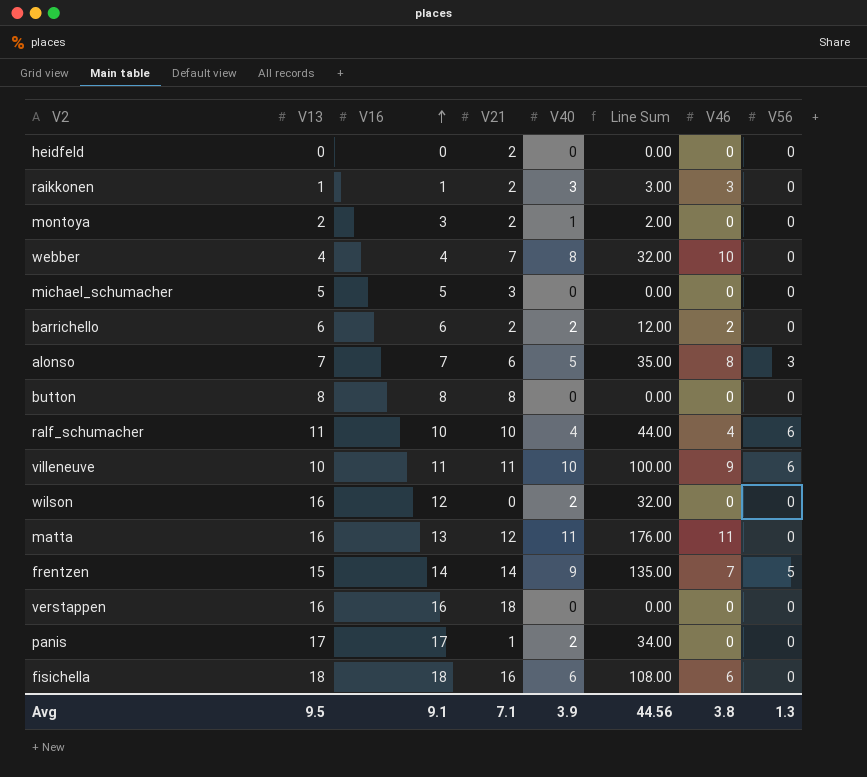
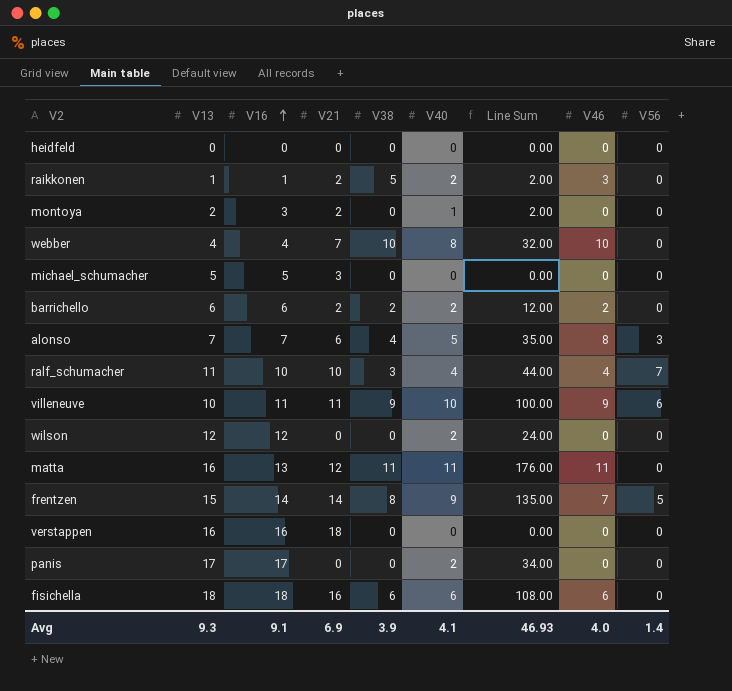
column V38 | position: none -> 5
row button: 8 | 8 | 8 | 0 | 0.00 | 0 | 0 -> none
heidfeld | V21: 2 -> 0
raikkonen | V40: 3 -> 2
raikkonen | Line Sum: 3.00 -> 2.00
ralf_schumacher | V56: 6 -> 7
wilson | V13: 16 -> 12
wilson | Line Sum: 32.00 -> 24.00
panis | V21: 1 -> 0
Avg | V13: 9.5 -> 9.3
Avg | V21: 7.1 -> 6.9
Avg | V40: 3.9 -> 4.1
Avg | Line Sum: 44.56 -> 46.93
Avg | V46: 3.8 -> 4.0
Avg | V56: 1.3 -> 1.4

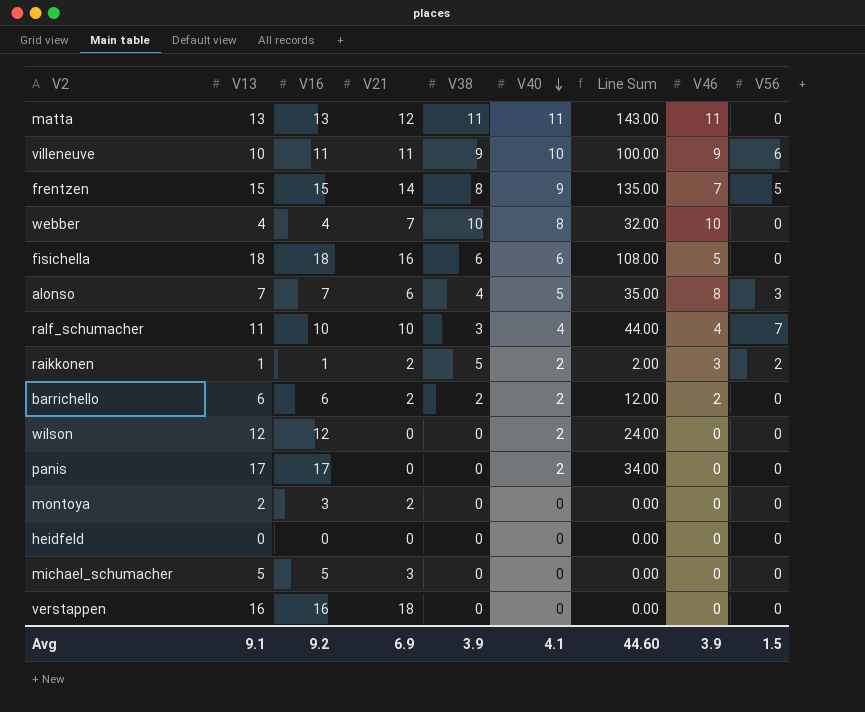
row order: V16 ascending -> V40 descending
matta | V13: 16 -> 13
matta | Line Sum: 176.00 -> 143.00
frentzen | V16: 14 -> 15
fisichella | V46: 6 -> 5
raikkonen | V56: 0 -> 2
montoya | V40: 1 -> 0
montoya | Line Sum: 2.00 -> 0.00
Avg | V13: 9.3 -> 9.1
Avg | V16: 9.1 -> 9.2
Avg | Line Sum: 46.93 -> 44.60
Avg | V46: 4.0 -> 3.9
Avg | V56: 1.4 -> 1.5

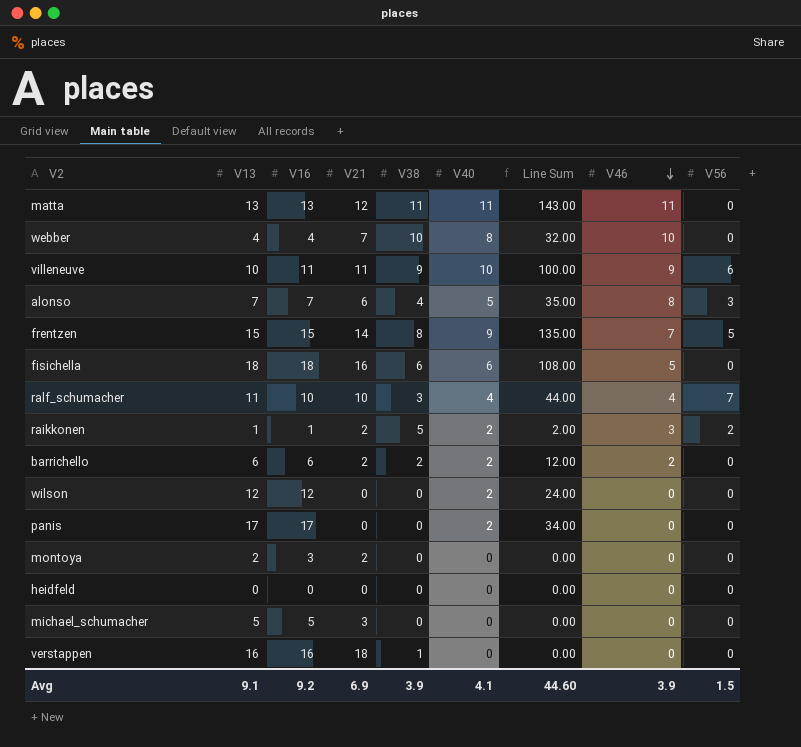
row order: V40 descending -> V46 descending
verstappen | V38: 0 -> 1

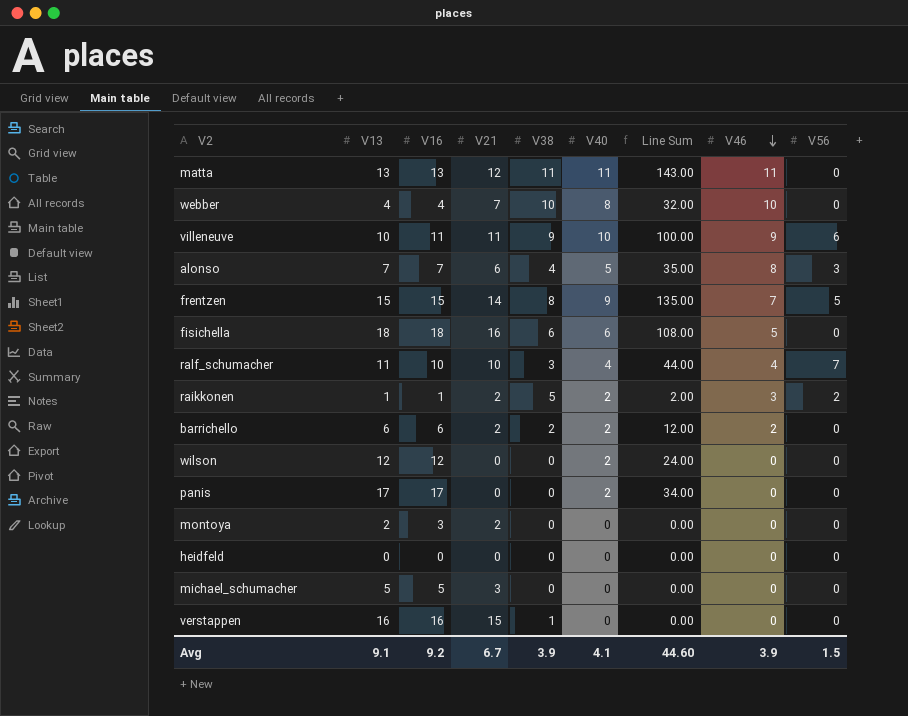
verstappen | V21: 18 -> 15
Avg | V21: 6.9 -> 6.7

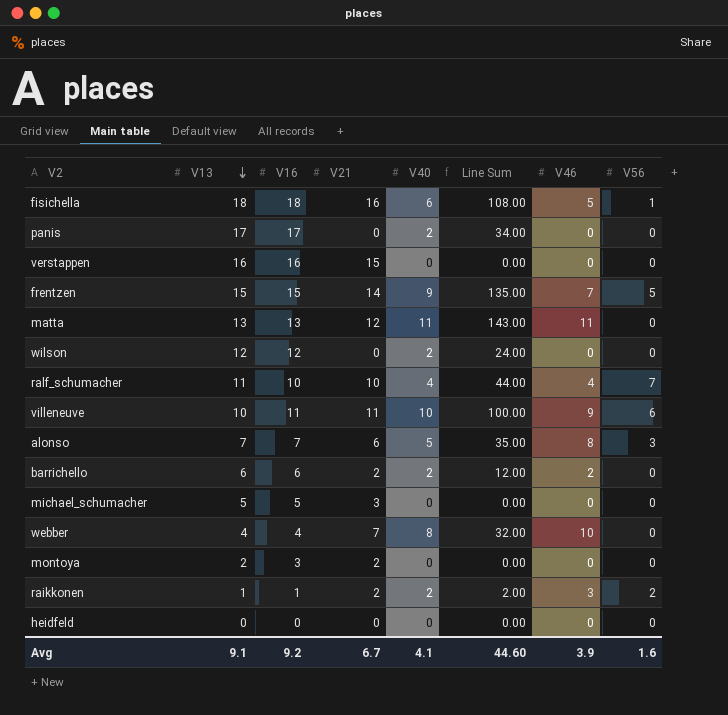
row order: V46 descending -> V13 descending
column V38 | position: 5 -> none
fisichella | V56: 0 -> 1
Avg | V56: 1.5 -> 1.6

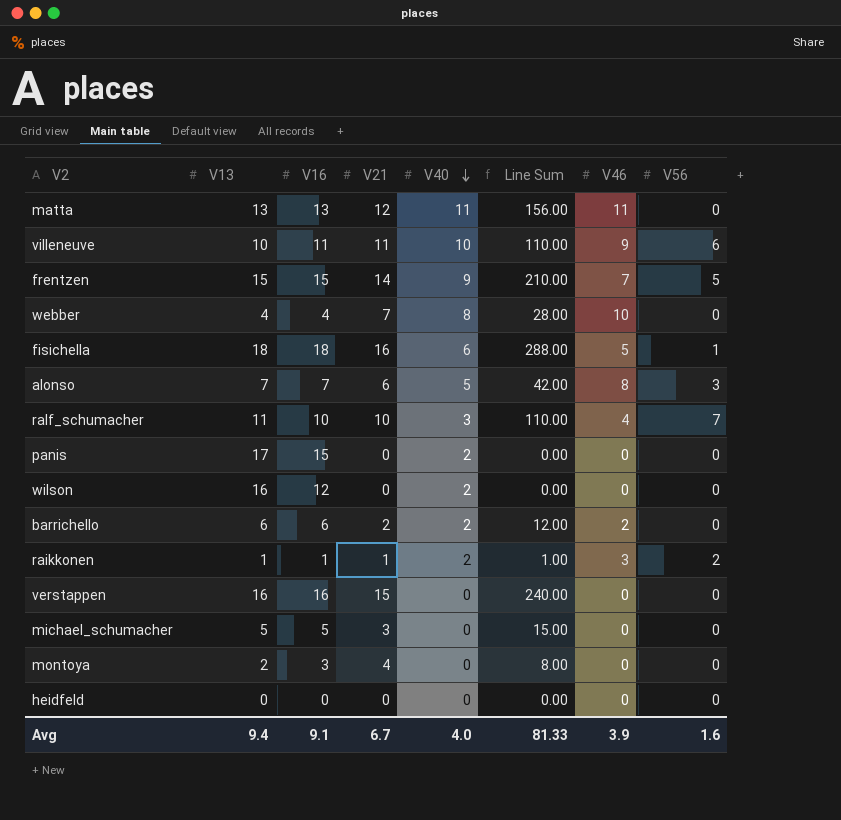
row order: V13 descending -> V40 descending
column Line Sum | formula: [V13] * [V40] -> [V13] * [V21]
ralf_schumacher | V40: 4 -> 3
panis | V16: 17 -> 15
wilson | V13: 12 -> 16
raikkonen | V21: 2 -> 1
montoya | V21: 2 -> 4
Avg | V13: 9.1 -> 9.4
Avg | V16: 9.2 -> 9.1
Avg | V40: 4.1 -> 4.0
Avg | Line Sum: 44.60 -> 81.33

